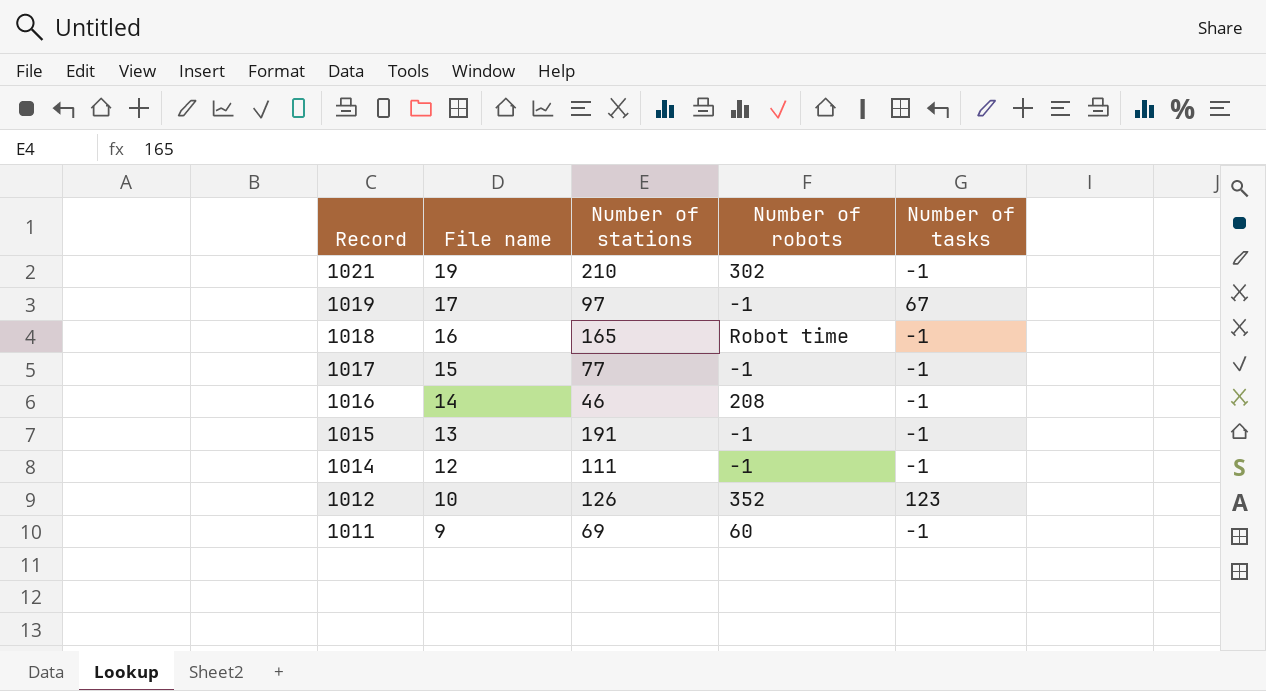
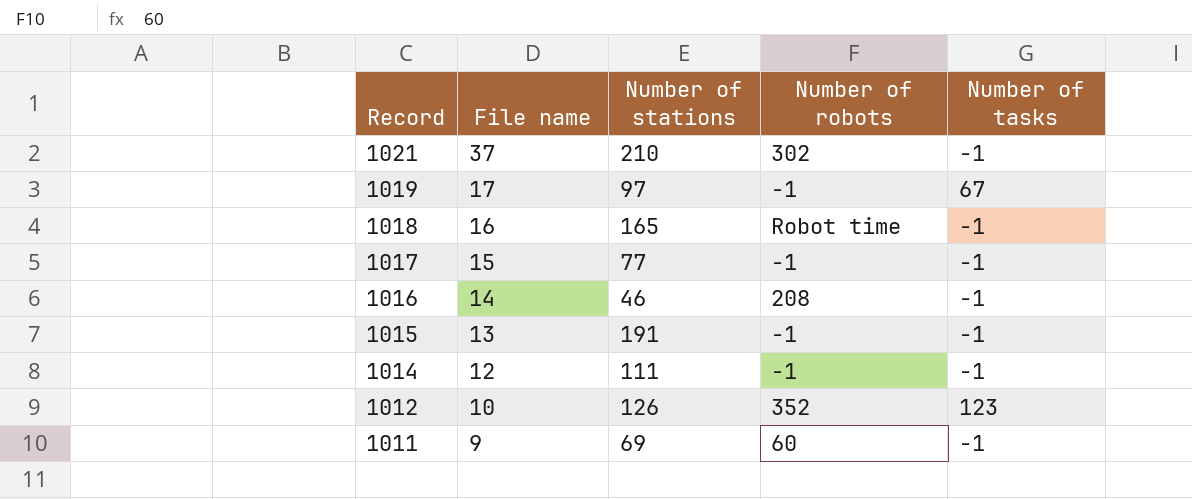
1021 | File name: 19 -> 37

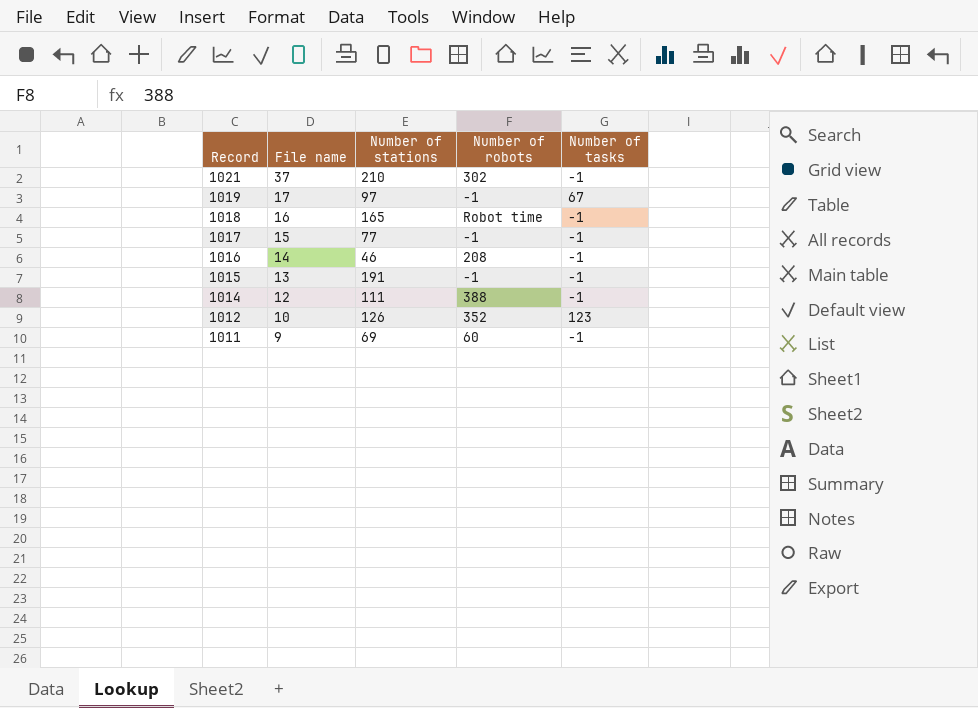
1014 | Number of robots: -1 -> 388

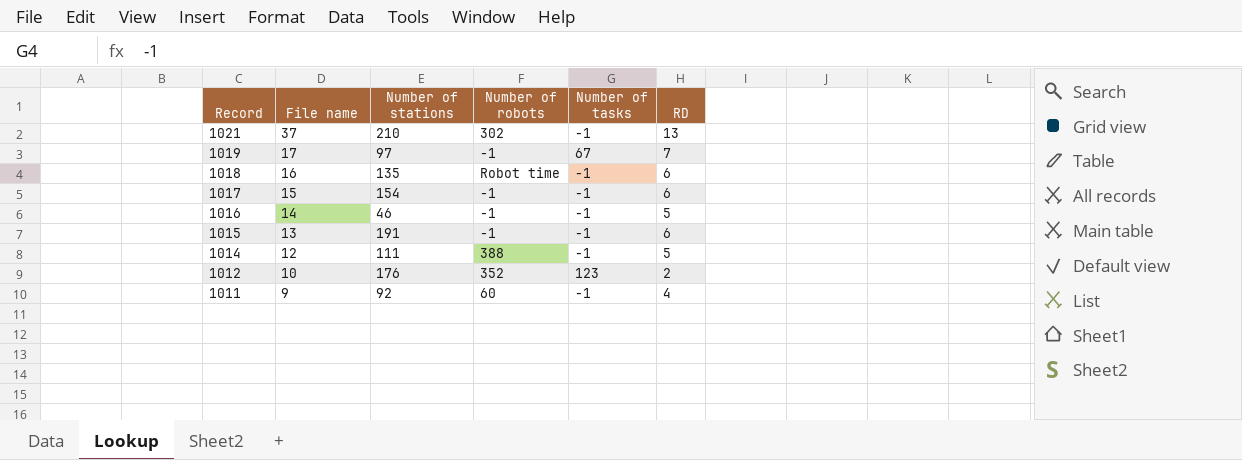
column RD | position: none -> 6
1018 | Number of stations: 165 -> 135
1017 | Number of stations: 77 -> 154
1016 | Number of robots: 208 -> -1
1012 | Number of stations: 126 -> 176
1011 | Number of stations: 69 -> 92

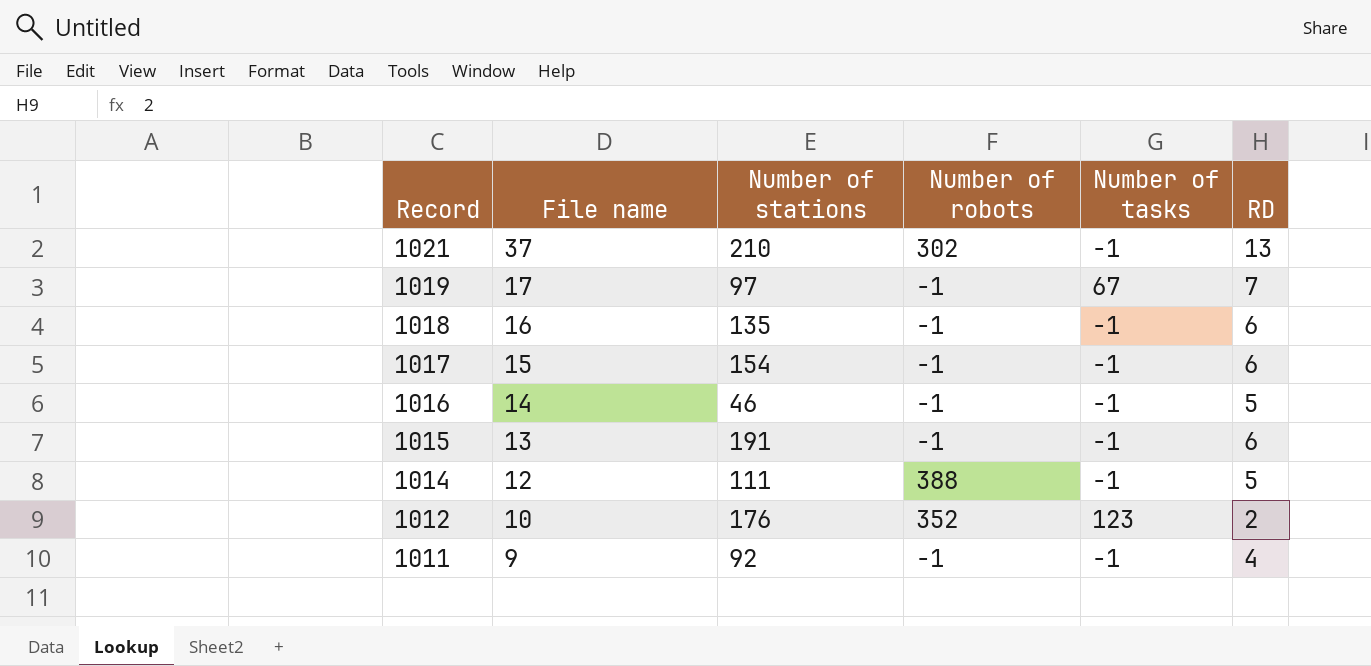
1018 | Number of robots: Robot time -> -1
1011 | Number of robots: 60 -> -1

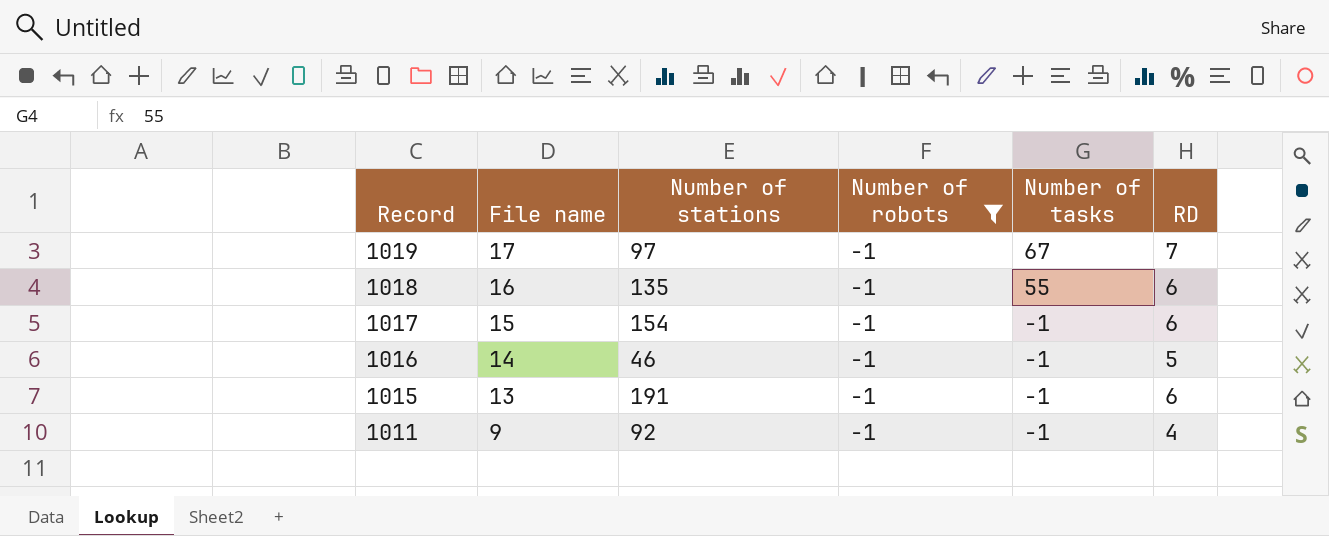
filter: none -> Number of robots = -1
1018 | Number of tasks: -1 -> 55

